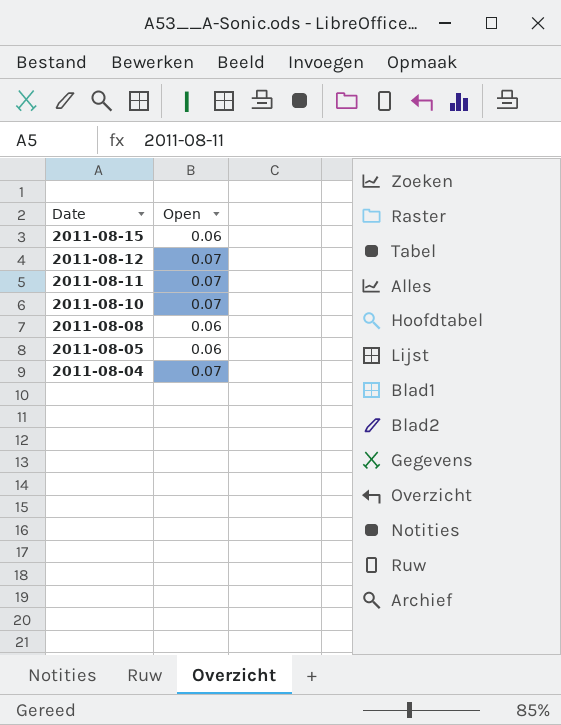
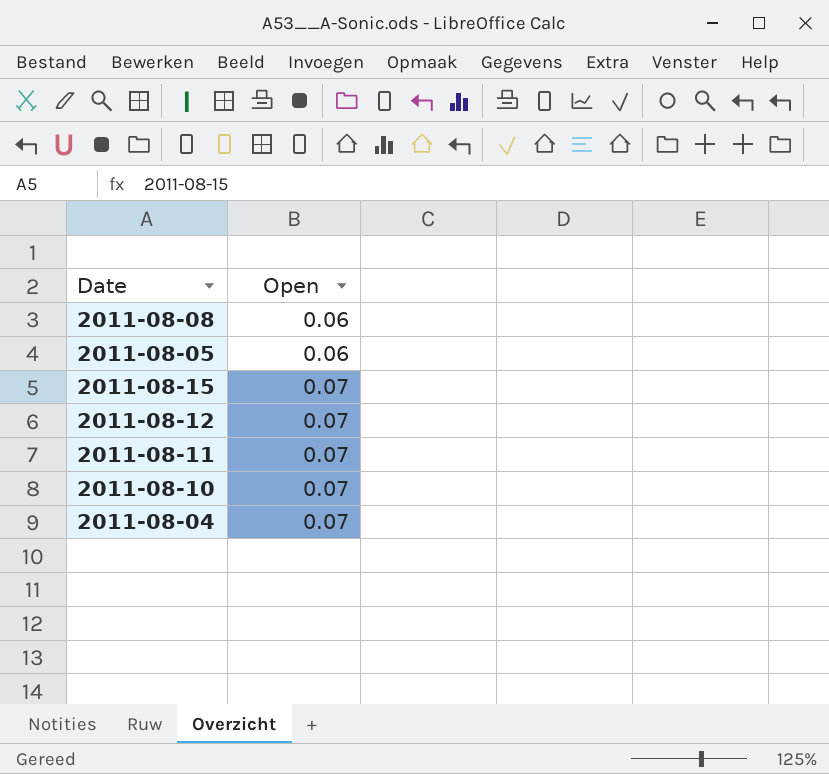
row order: Date descending -> Open ascending
2011-08-15 | Open: 0.06 -> 0.07

